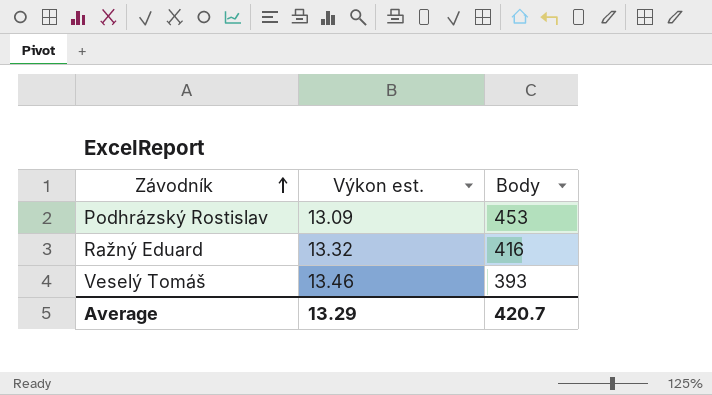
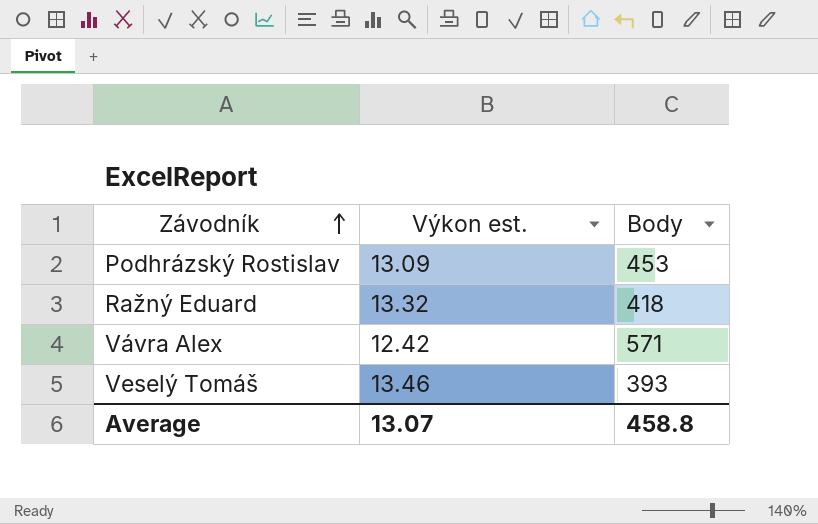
Ražný Eduard | Body: 416 -> 418
row Vávra Alex: none -> 12.42 | 571
Average | Výkon est.: 13.29 -> 13.07
Average | Body: 420.7 -> 458.8

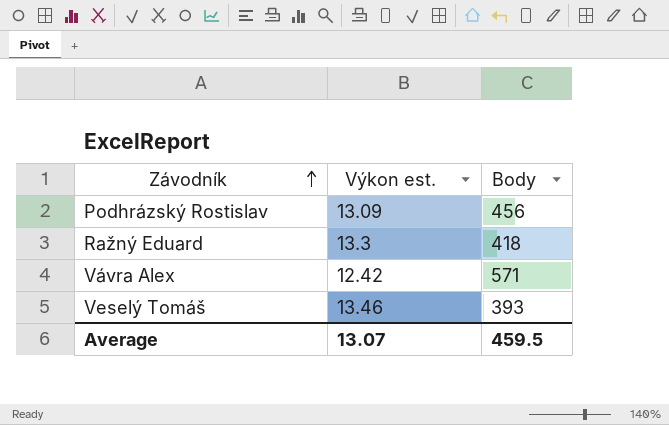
Podhrázský Rostislav | Body: 453 -> 456
Ražný Eduard | Výkon est.: 13.32 -> 13.3
Average | Body: 458.8 -> 459.5

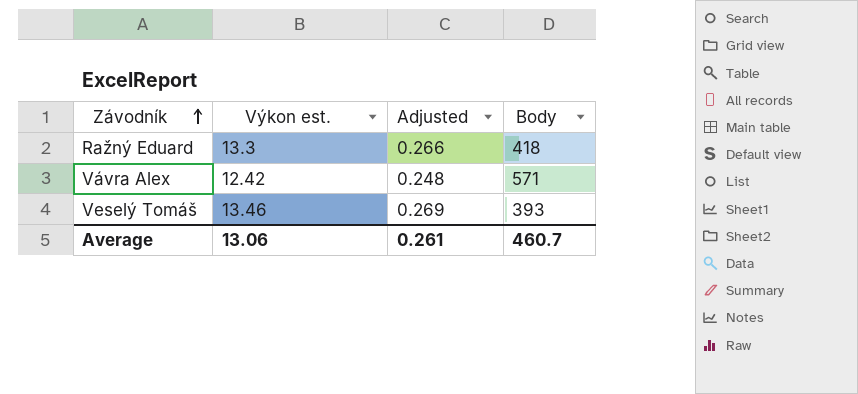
column Adjusted | formula: none -> [Výkon est.] * 0.02
row Podhrázský Rostislav: 13.09 | 456 -> none
Average | Výkon est.: 13.07 -> 13.06
Average | Body: 459.5 -> 460.7

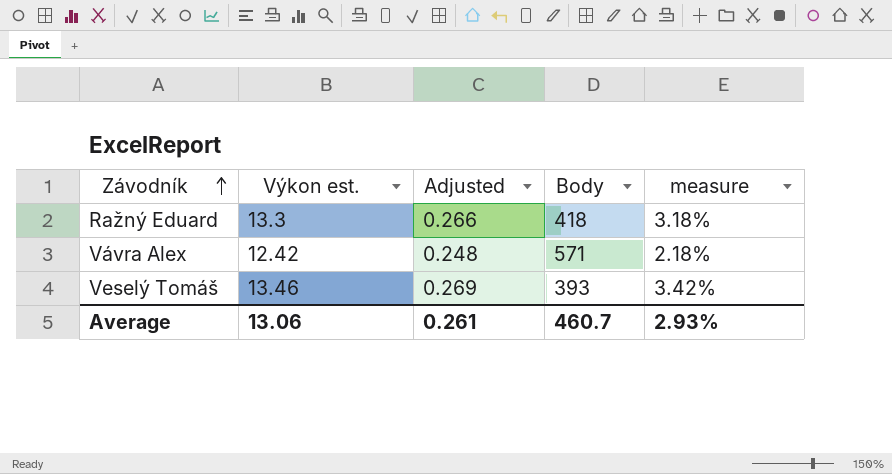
column measure | formula: none -> [Výkon est.] / [Body]

